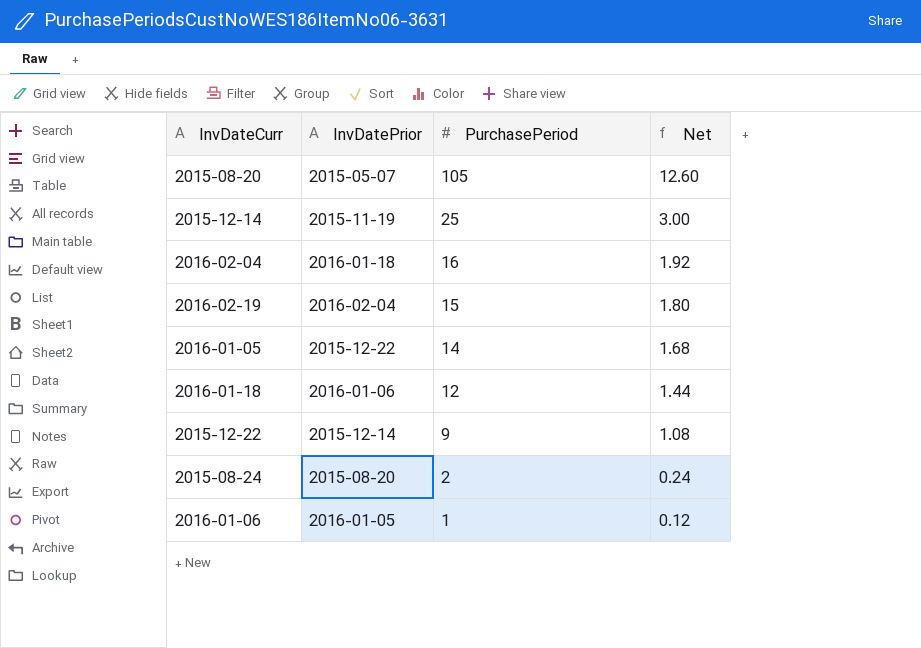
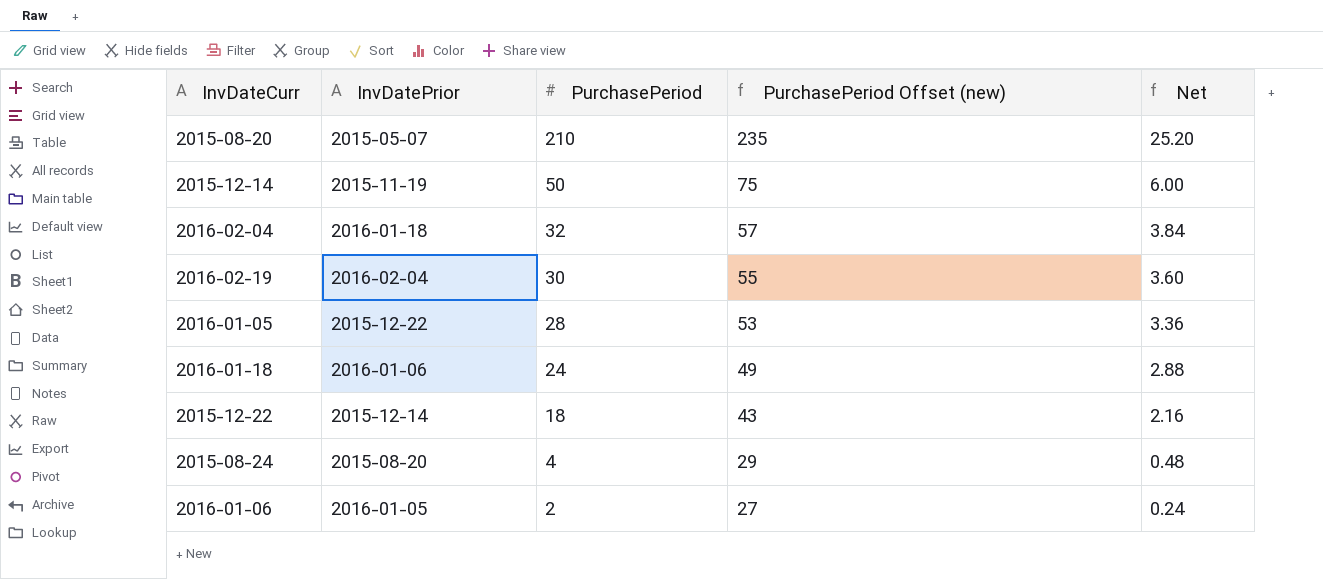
column PurchasePeriod Offset (new) | formula: none -> [PurchasePeriod] + 25
2015-08-20 | PurchasePeriod: 105 -> 210
2015-08-20 | Net: 12.60 -> 25.20
2015-12-14 | PurchasePeriod: 25 -> 50
2015-12-14 | Net: 3.00 -> 6.00
2016-02-04 | PurchasePeriod: 16 -> 32
2016-02-04 | Net: 1.92 -> 3.84
2016-02-19 | PurchasePeriod: 15 -> 30
2016-02-19 | Net: 1.80 -> 3.60
2016-01-05 | PurchasePeriod: 14 -> 28
2016-01-05 | Net: 1.68 -> 3.36
2016-01-18 | PurchasePeriod: 12 -> 24
2016-01-18 | Net: 1.44 -> 2.88
2015-12-22 | PurchasePeriod: 9 -> 18
2015-12-22 | Net: 1.08 -> 2.16
2015-08-24 | PurchasePeriod: 2 -> 4
2015-08-24 | Net: 0.24 -> 0.48
2016-01-06 | PurchasePeriod: 1 -> 2
2016-01-06 | Net: 0.12 -> 0.24

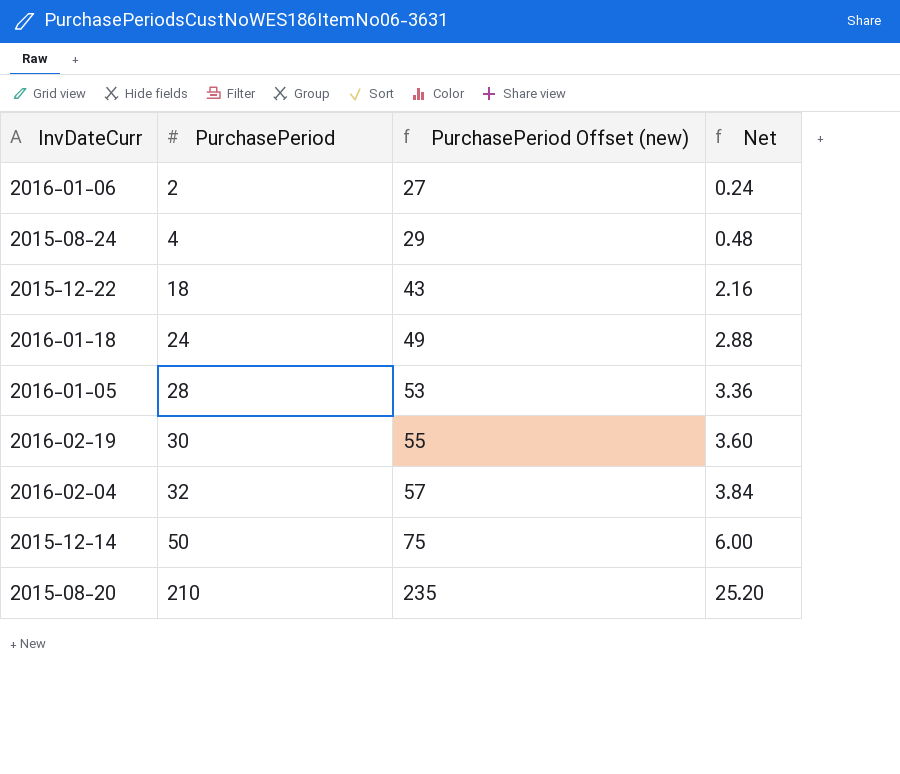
row order: PurchasePeriod descending -> PurchasePeriod ascending
column InvDatePrior | position: 2 -> none

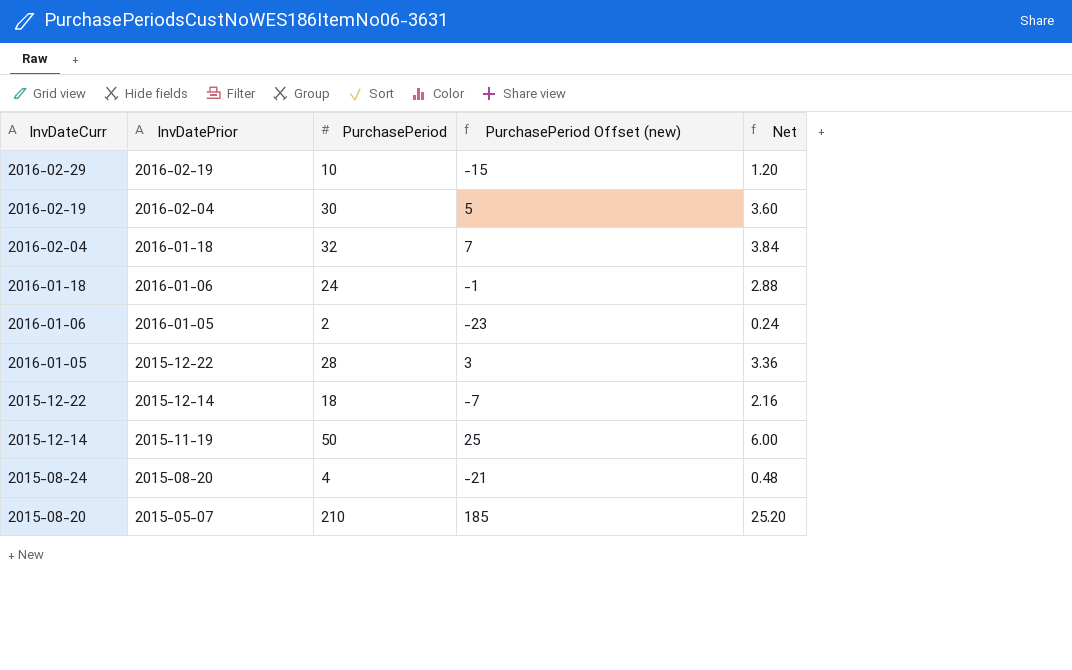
row order: PurchasePeriod ascending -> InvDateCurr descending
column InvDatePrior | position: none -> 2
column PurchasePeriod Offset (new) | formula: [PurchasePeriod] + 25 -> [PurchasePeriod] - 25
row 2016-02-29: none -> 2016-02-19 | 10 | -15 | 1.20

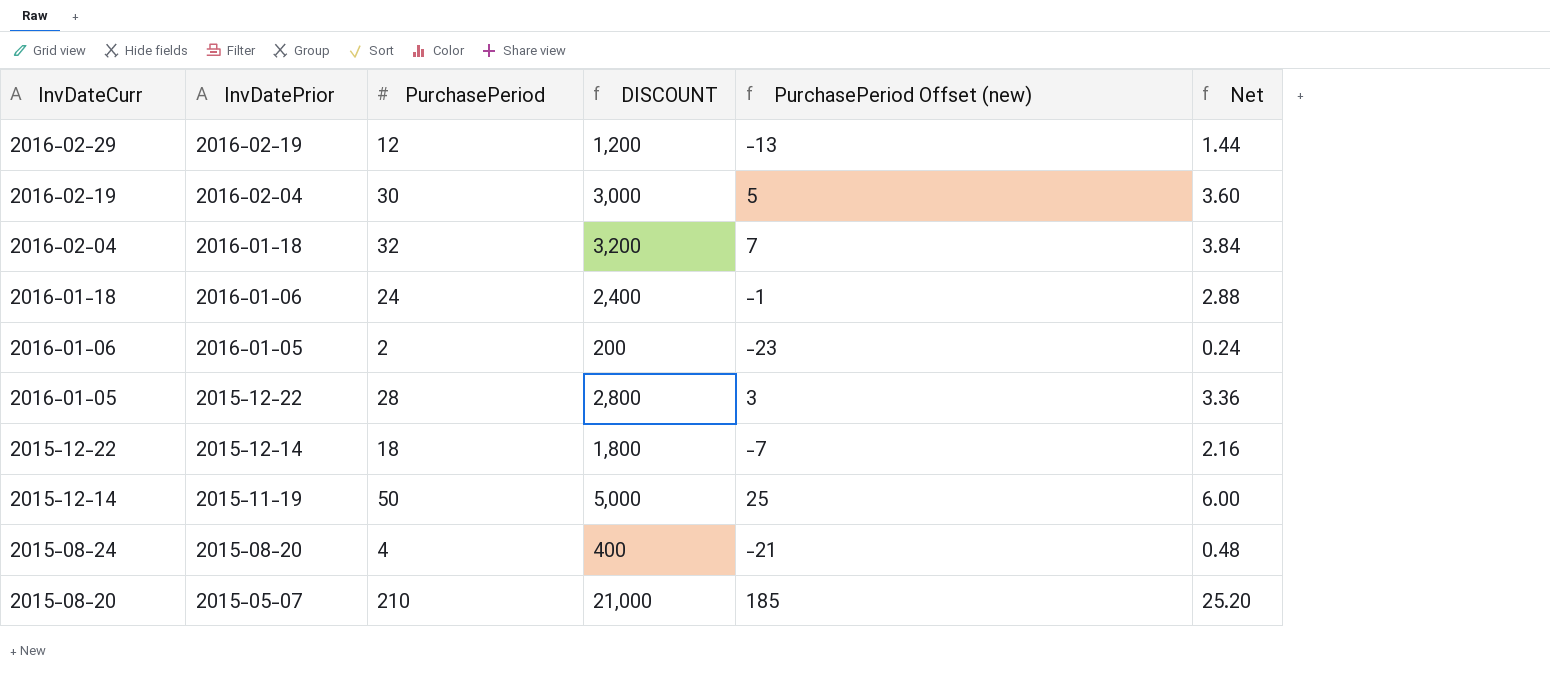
column DISCOUNT | formula: none -> [PurchasePeriod] * 100
2016-02-29 | PurchasePeriod: 10 -> 12
2016-02-29 | PurchasePeriod Offset (new): -15 -> -13
2016-02-29 | Net: 1.20 -> 1.44

